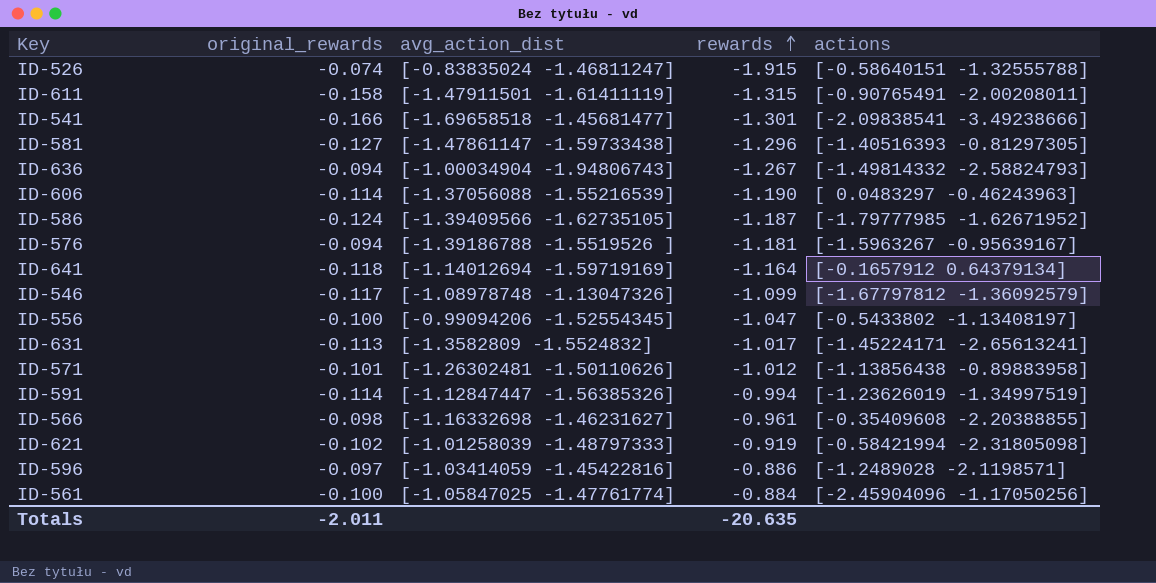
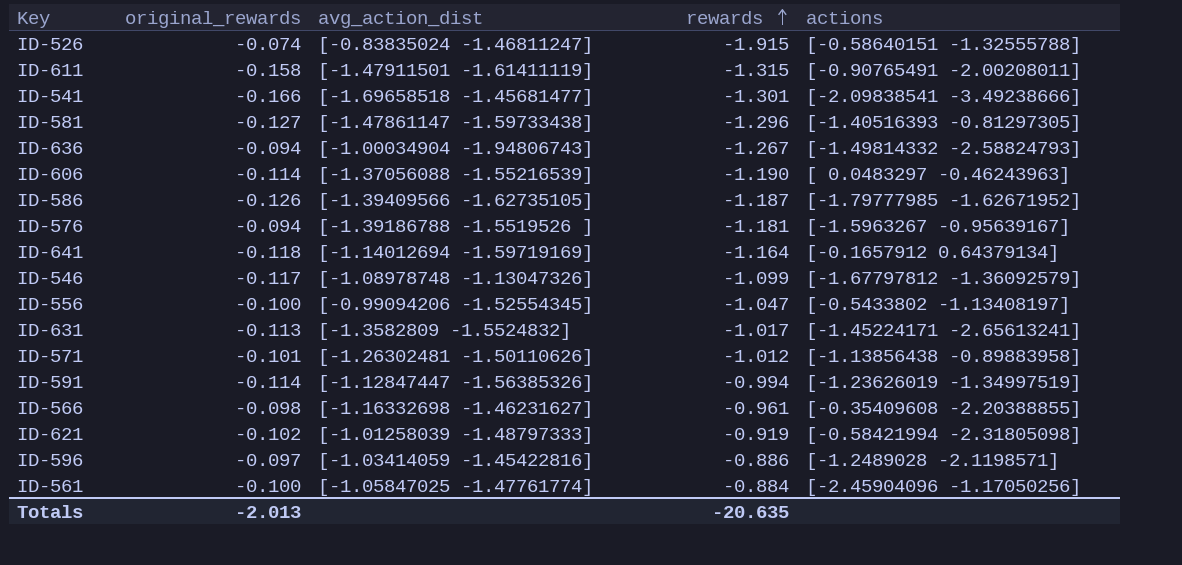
ID-586 | original_rewards: -0.124 -> -0.126
Totals | original_rewards: -2.011 -> -2.013

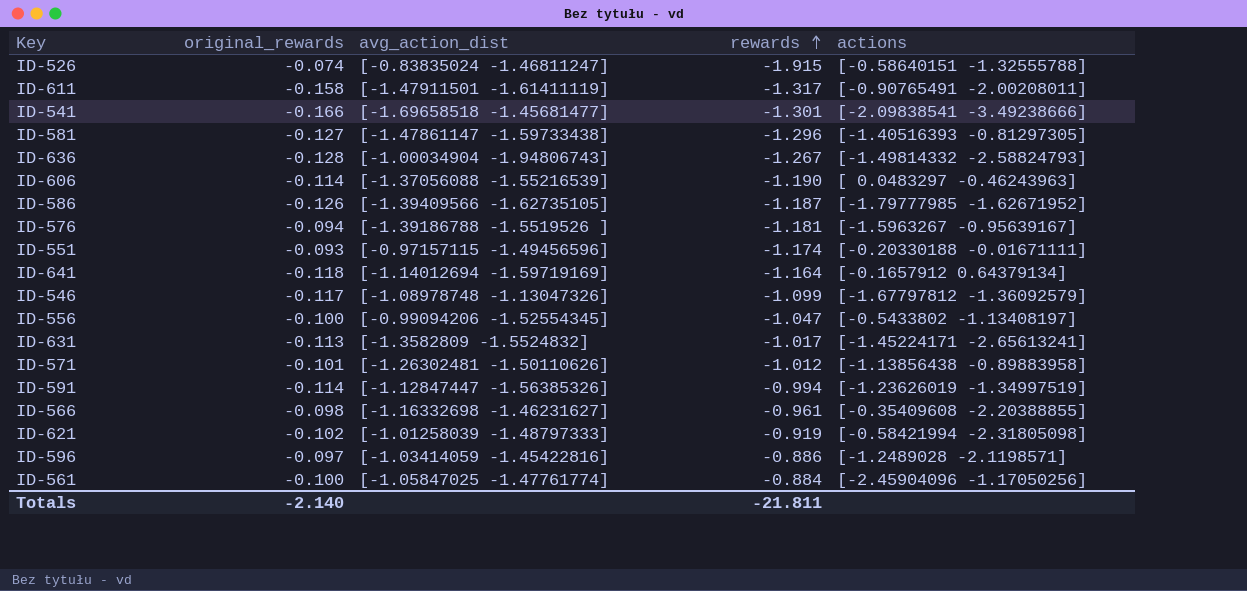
ID-611 | rewards: -1.315 -> -1.317
ID-636 | original_rewards: -0.094 -> -0.128
row ID-551: none -> -0.093 | [-0.97157115 -1.49456596] | -1.174 | [-0.20330188 -0.01671111]
Totals | original_rewards: -2.013 -> -2.140
Totals | rewards: -20.635 -> -21.811

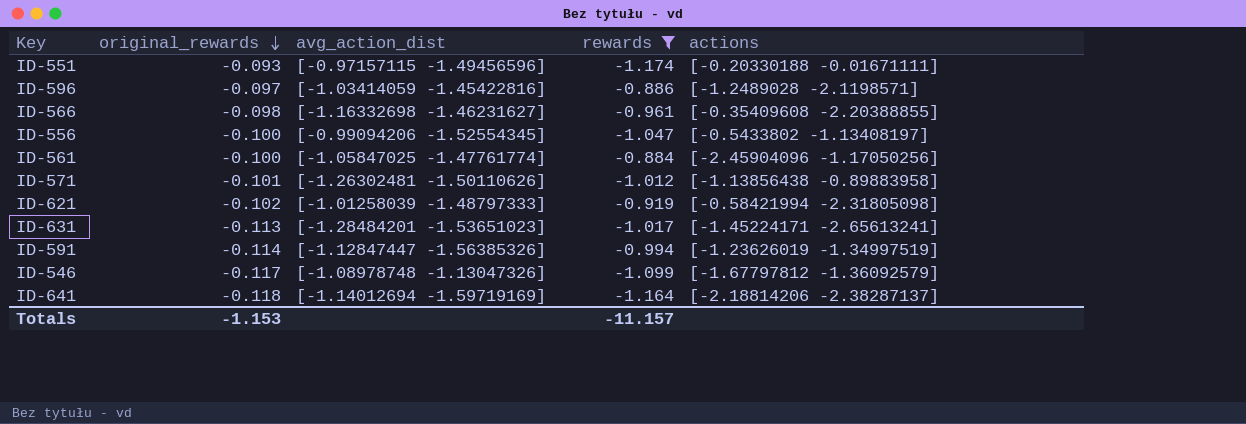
filter: none -> rewards >= -1.174
row order: rewards ascending -> original_rewards descending
ID-631 | avg_action_dist: [-1.3582809 -1.5524832] -> [-1.28484201 -1.53651023]
ID-641 | actions: [-0.1657912 0.64379134] -> [-2.18814206 -2.38287137]
Totals | original_rewards: -2.140 -> -1.153
Totals | rewards: -21.811 -> -11.157

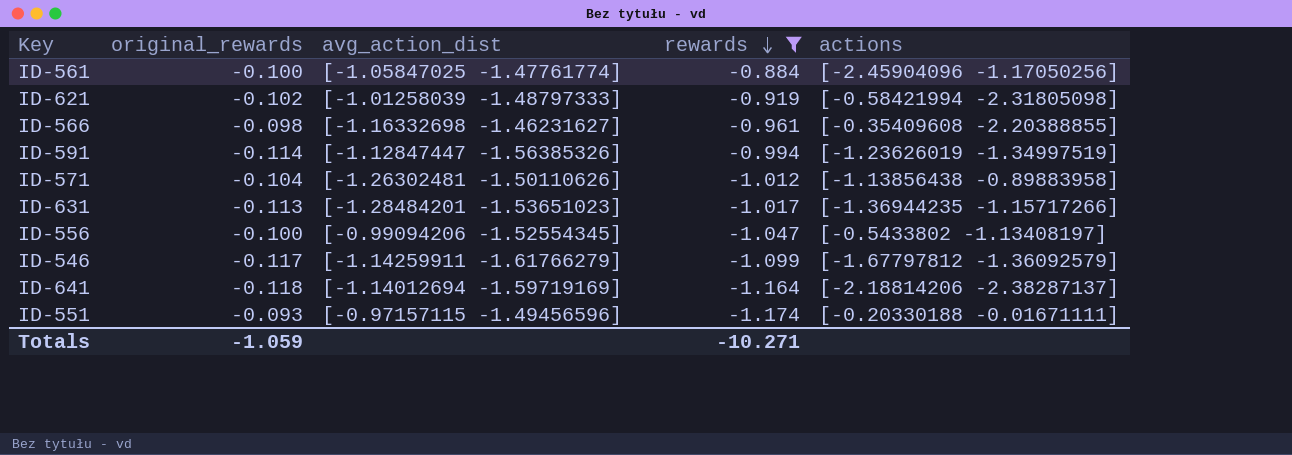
row order: original_rewards descending -> rewards descending
row ID-596: -0.097 | [-1.03414059 -1.45422816] | -0.886 | [-1.2489028 -2.1198571] -> none
ID-571 | original_rewards: -0.101 -> -0.104
ID-631 | actions: [-1.45224171 -2.65613241] -> [-1.36944235 -1.15717266]
ID-546 | avg_action_dist: [-1.08978748 -1.13047326] -> [-1.14259911 -1.61766279]
Totals | original_rewards: -1.153 -> -1.059
Totals | rewards: -11.157 -> -10.271

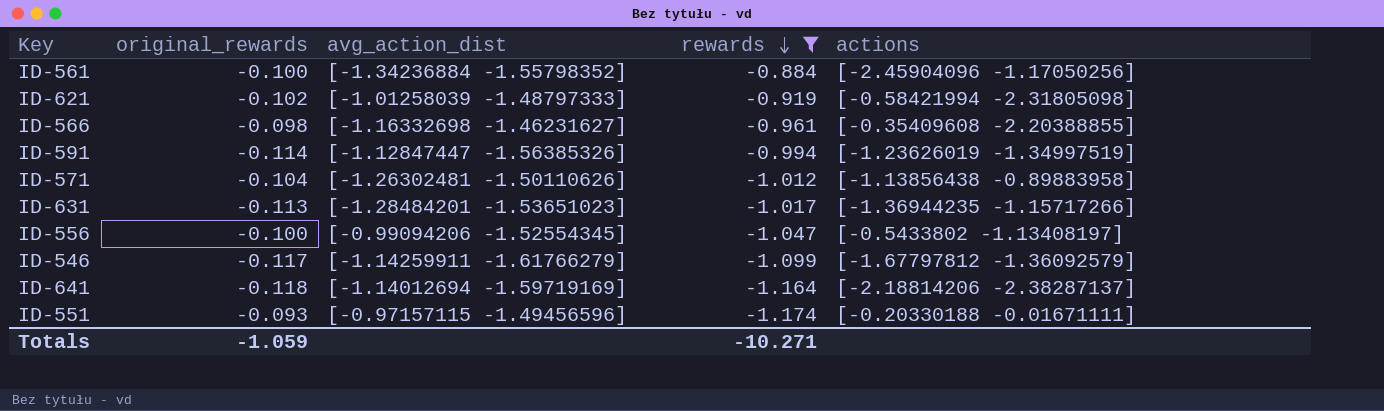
ID-561 | avg_action_dist: [-1.05847025 -1.47761774] -> [-1.34236884 -1.55798352]

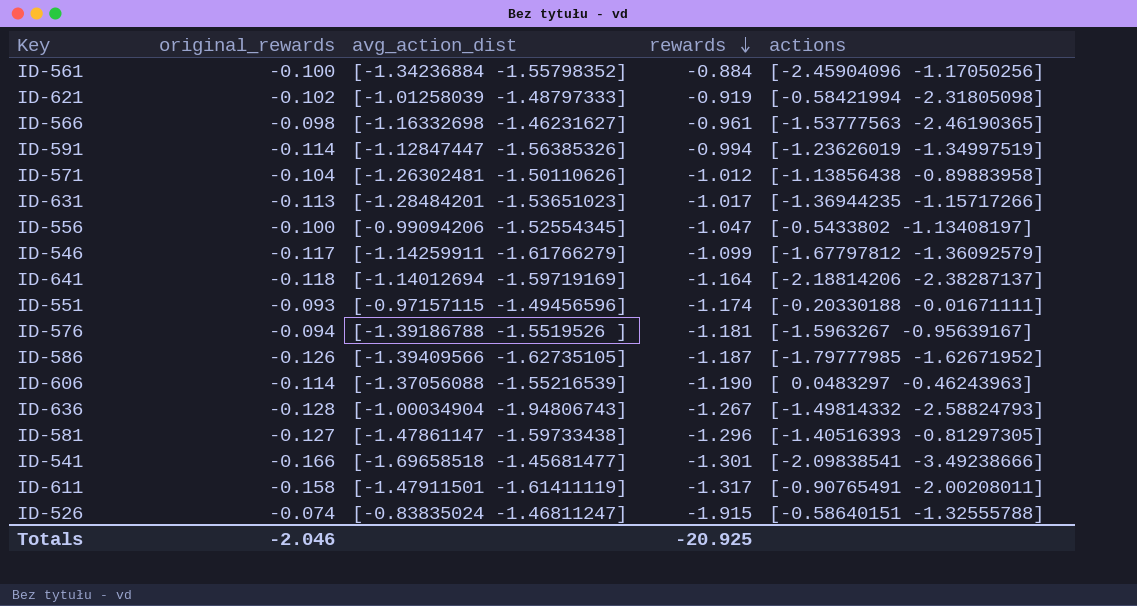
filter: rewards >= -1.174 -> none
ID-566 | actions: [-0.35409608 -2.20388855] -> [-1.53777563 -2.46190365]
Totals | original_rewards: -1.059 -> -2.046
Totals | rewards: -10.271 -> -20.925

